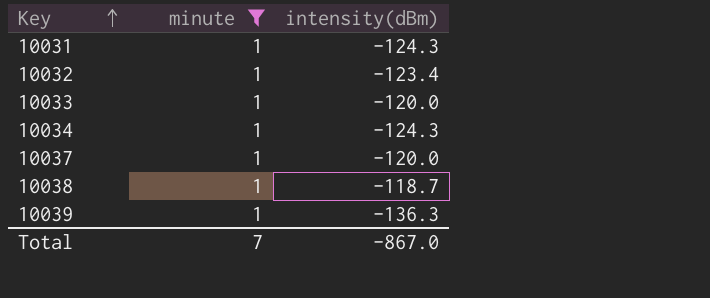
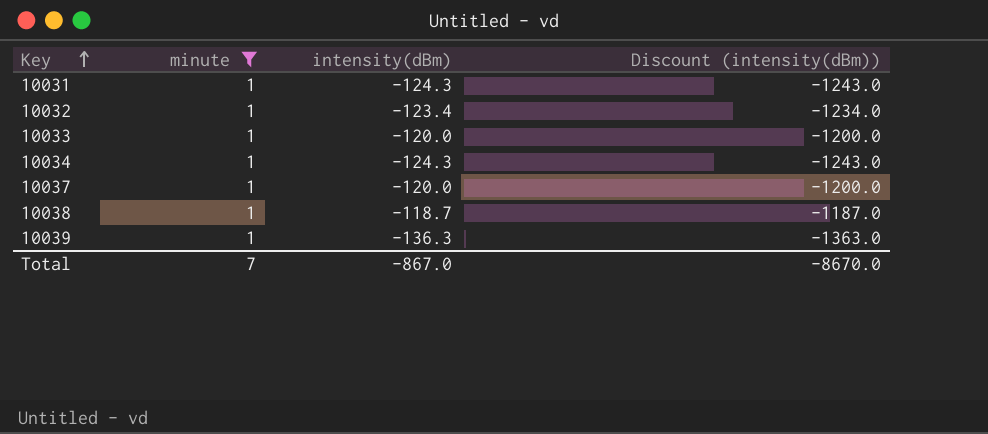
column Discount (intensity(dBm)) | formula: none -> [intensity(dBm)] * 10

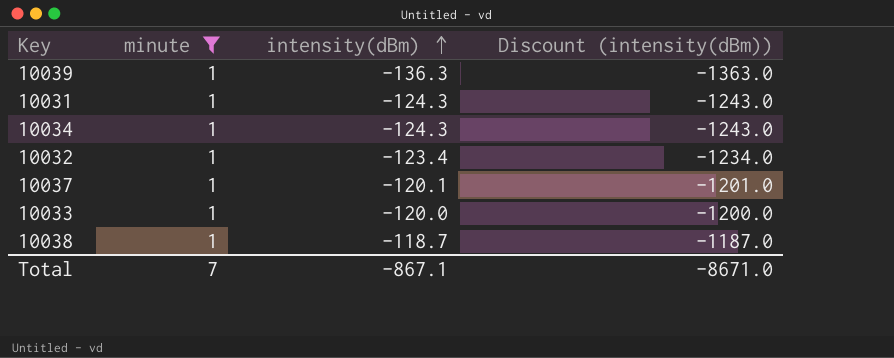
row order: Key ascending -> intensity(dBm) ascending
10037 | intensity(dBm): -120.0 -> -120.1
10037 | Discount (intensity(dBm)): -1200.0 -> -1201.0
Total | intensity(dBm): -867.0 -> -867.1
Total | Discount (intensity(dBm)): -8670.0 -> -8671.0

